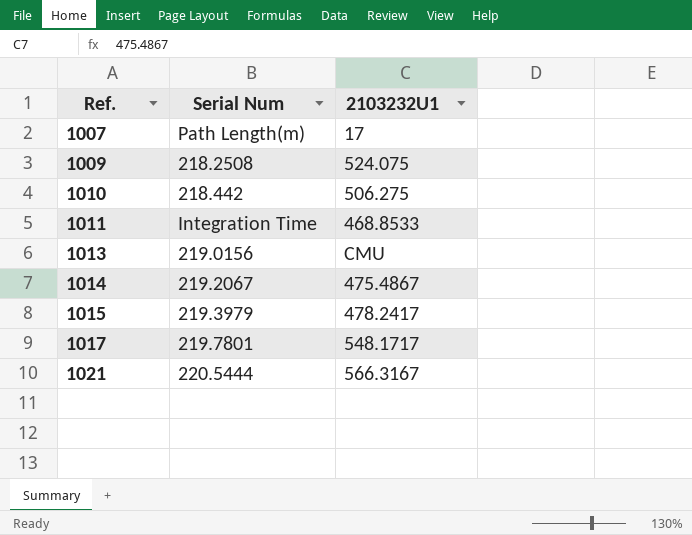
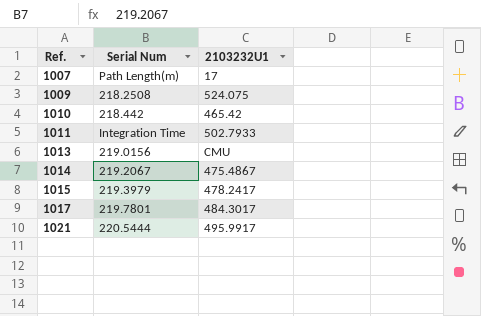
1010 | 2103232U1: 506.275 -> 465.42
1011 | 2103232U1: 468.8533 -> 502.7933
1017 | 2103232U1: 548.1717 -> 484.3017
1021 | 2103232U1: 566.3167 -> 495.9917

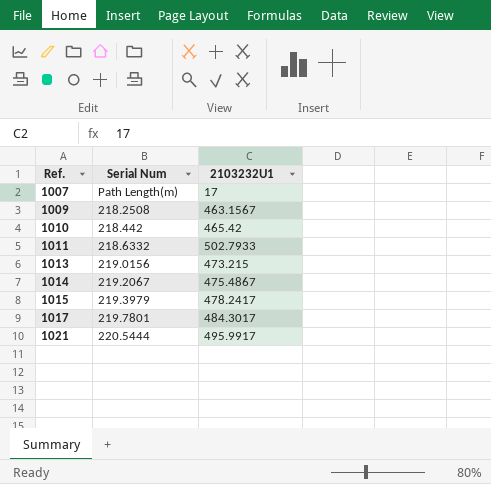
1009 | 2103232U1: 524.075 -> 463.1567
1011 | Serial Num: Integration Time -> 218.6332
1013 | 2103232U1: CMU -> 473.215

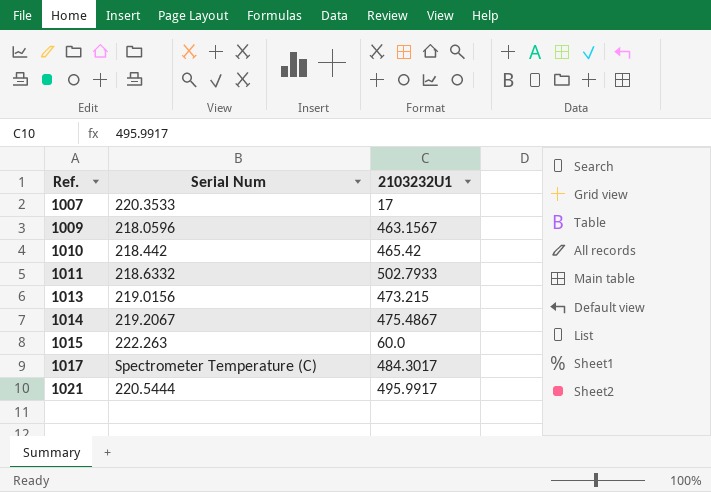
1007 | Serial Num: Path Length(m) -> 220.3533
1009 | Serial Num: 218.2508 -> 218.0596
1015 | Serial Num: 219.3979 -> 222.263
1015 | 2103232U1: 478.2417 -> 60.0
1017 | Serial Num: 219.7801 -> Spectrometer Temperature (C)

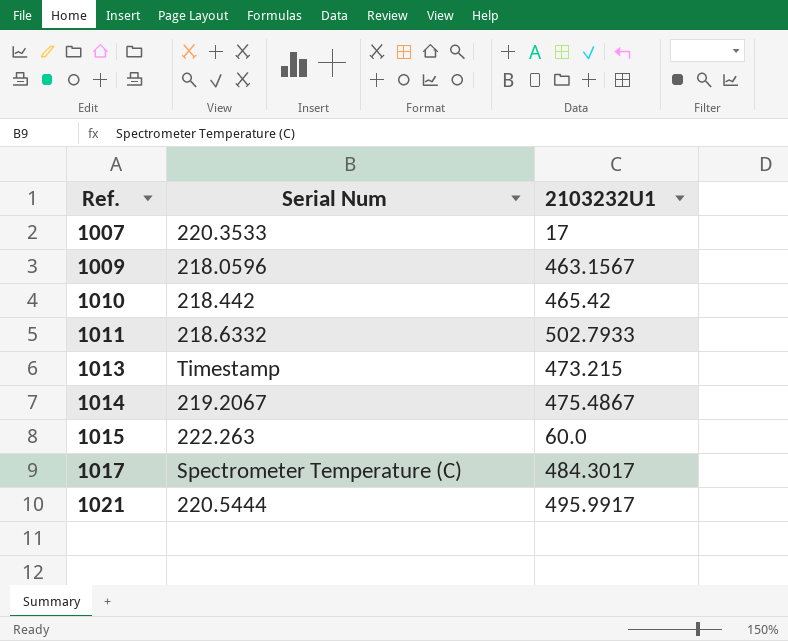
1013 | Serial Num: 219.0156 -> Timestamp

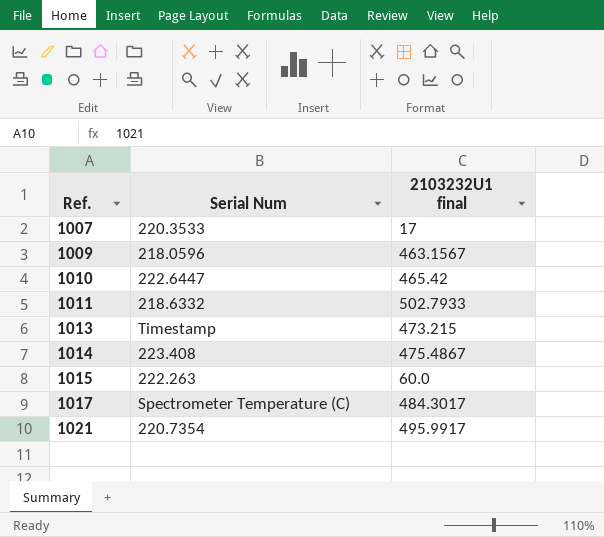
column name: 2103232U1 -> 2103232U1 final
1010 | Serial Num: 218.442 -> 222.6447
1014 | Serial Num: 219.2067 -> 223.408
1021 | Serial Num: 220.5444 -> 220.7354

